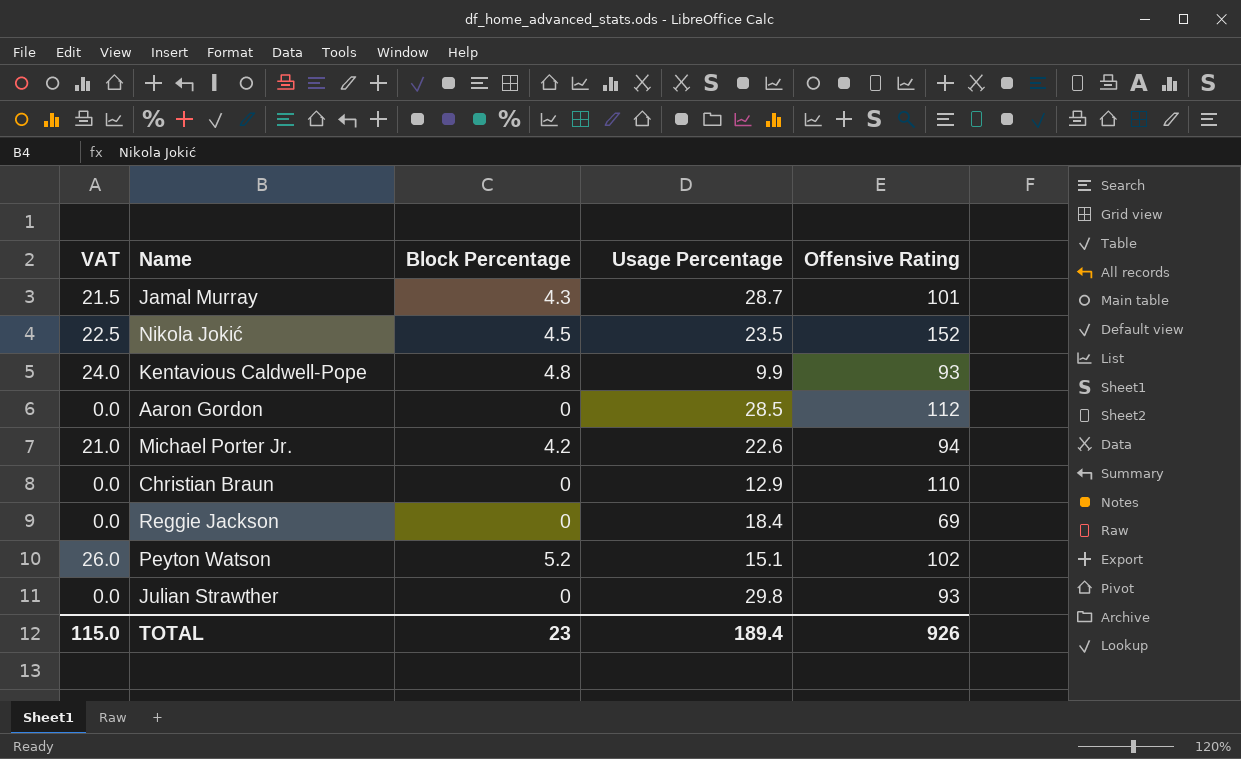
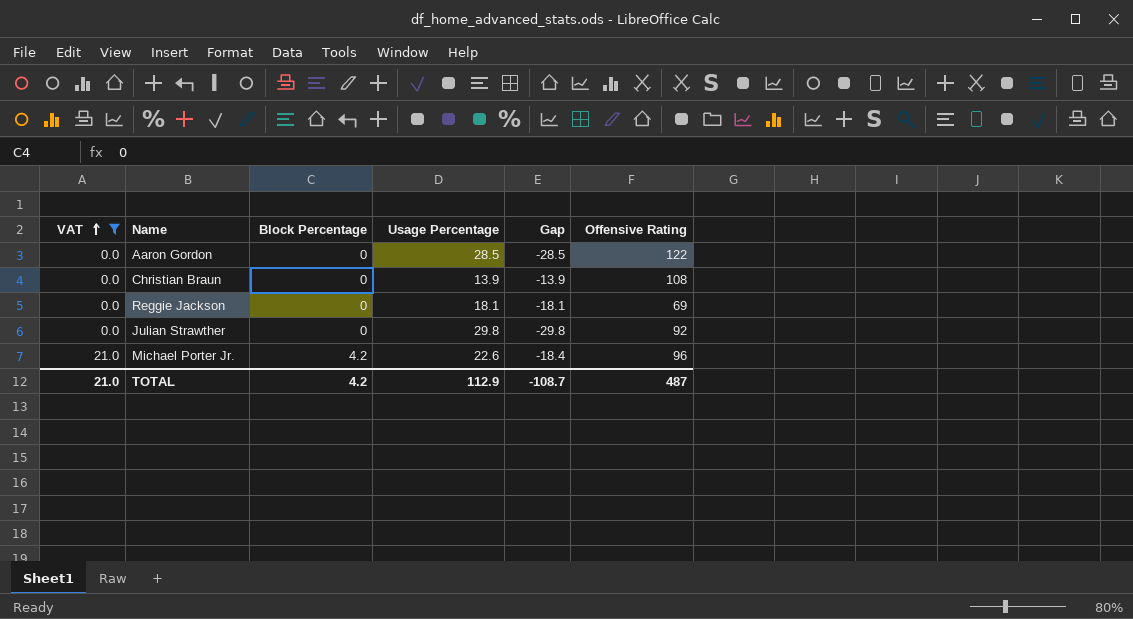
filter: none -> VAT <= 21.0
row order: none -> VAT ascending
column Gap | formula: none -> [Block Percentage] - [Usage Percentage]
Aaron Gordon | Offensive Rating: 112 -> 122
Christian Braun | Usage Percentage: 12.9 -> 13.9
Christian Braun | Offensive Rating: 110 -> 108
Reggie Jackson | Usage Percentage: 18.4 -> 18.1
Julian Strawther | Offensive Rating: 93 -> 92
Michael Porter Jr. | Offensive Rating: 94 -> 96
TOTAL | VAT: 115.0 -> 21.0
TOTAL | Block Percentage: 23 -> 4.2
TOTAL | Usage Percentage: 189.4 -> 112.9
TOTAL | Offensive Rating: 926 -> 487

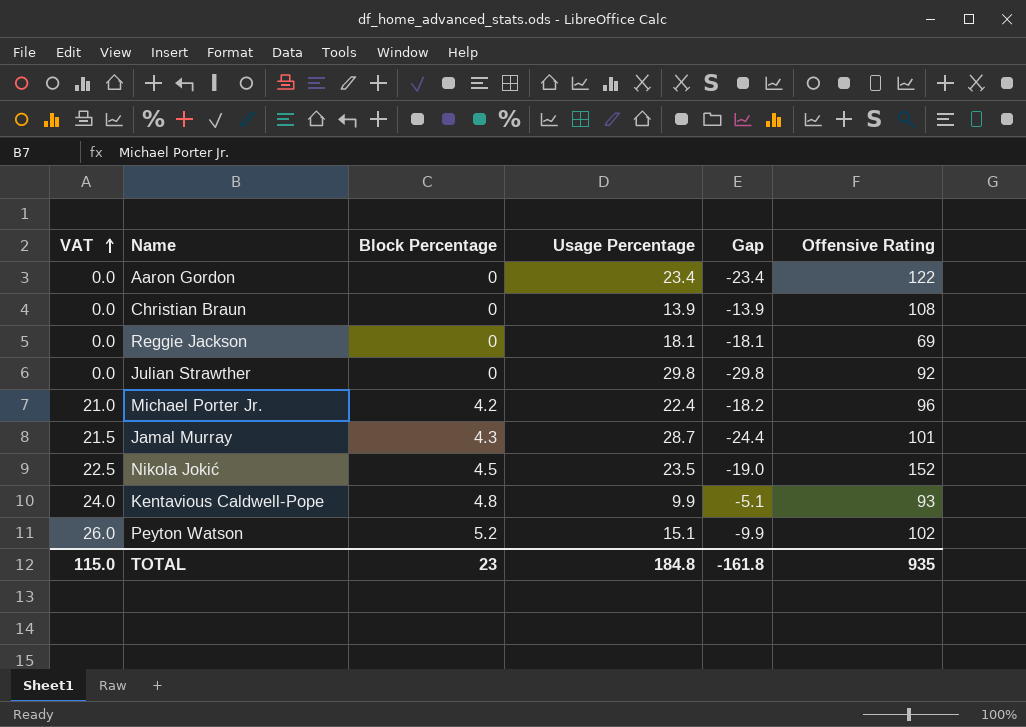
filter: VAT <= 21.0 -> none
Aaron Gordon | Usage Percentage: 28.5 -> 23.4
Aaron Gordon | Gap: -28.5 -> -23.4
Michael Porter Jr. | Usage Percentage: 22.6 -> 22.4
Michael Porter Jr. | Gap: -18.4 -> -18.2
TOTAL | VAT: 21.0 -> 115.0
TOTAL | Block Percentage: 4.2 -> 23
TOTAL | Usage Percentage: 112.9 -> 184.8
TOTAL | Gap: -108.7 -> -161.8
TOTAL | Offensive Rating: 487 -> 935

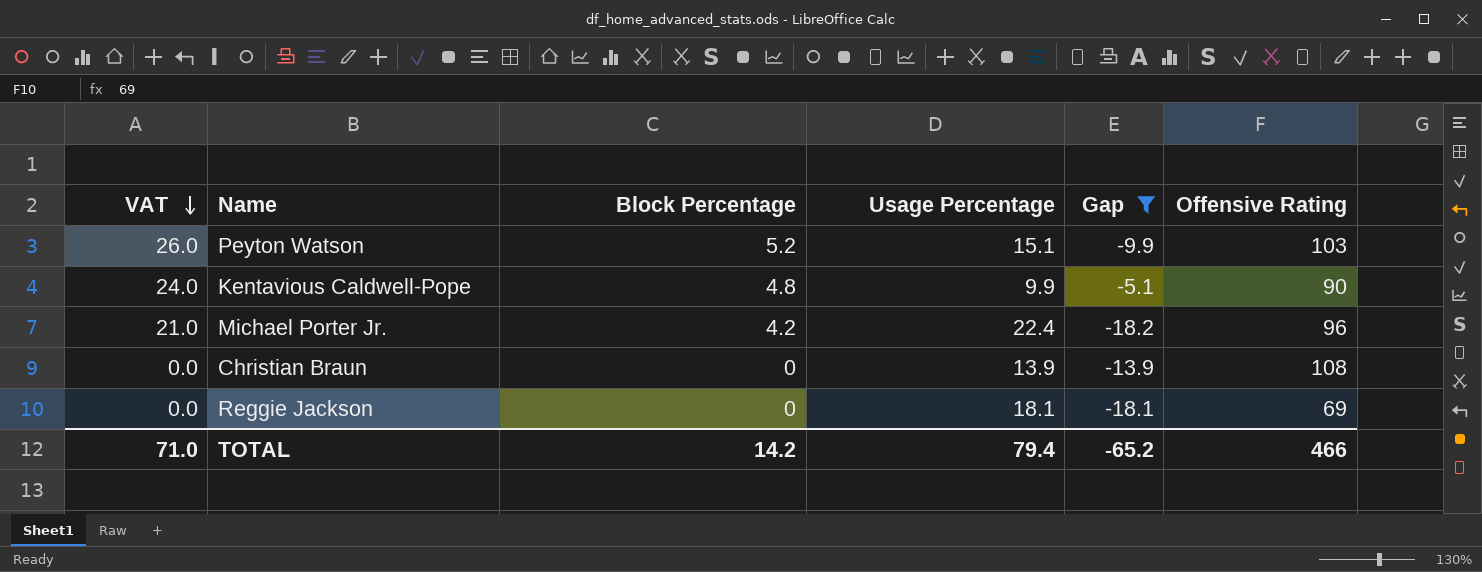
filter: none -> Gap >= -18.2
row order: VAT ascending -> VAT descending
Peyton Watson | Offensive Rating: 102 -> 103
Kentavious Caldwell-Pope | Offensive Rating: 93 -> 90
TOTAL | VAT: 115.0 -> 71.0
TOTAL | Block Percentage: 23 -> 14.2
TOTAL | Usage Percentage: 184.8 -> 79.4
TOTAL | Gap: -161.8 -> -65.2
TOTAL | Offensive Rating: 935 -> 466

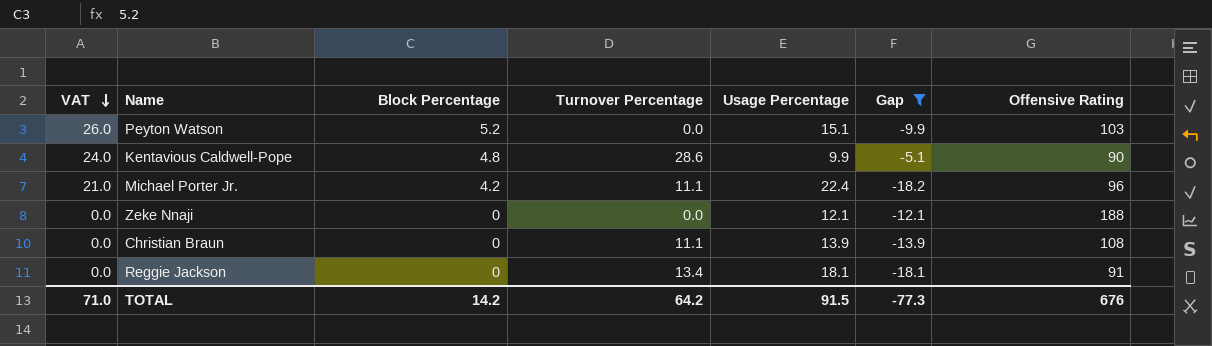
column Turnover Percentage | position: none -> 4
row Zeke Nnaji: none -> 0.0 | 0 | 0.0 | 12.1 | -12.1 | 188
Reggie Jackson | Offensive Rating: 69 -> 91
TOTAL | Usage Percentage: 79.4 -> 91.5
TOTAL | Gap: -65.2 -> -77.3
TOTAL | Offensive Rating: 466 -> 676

